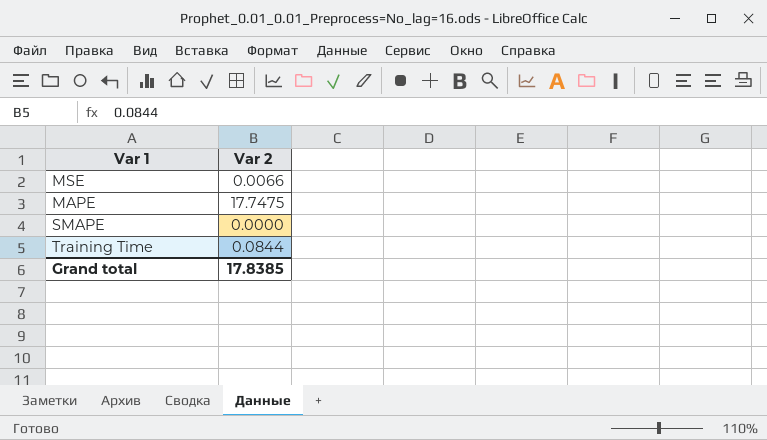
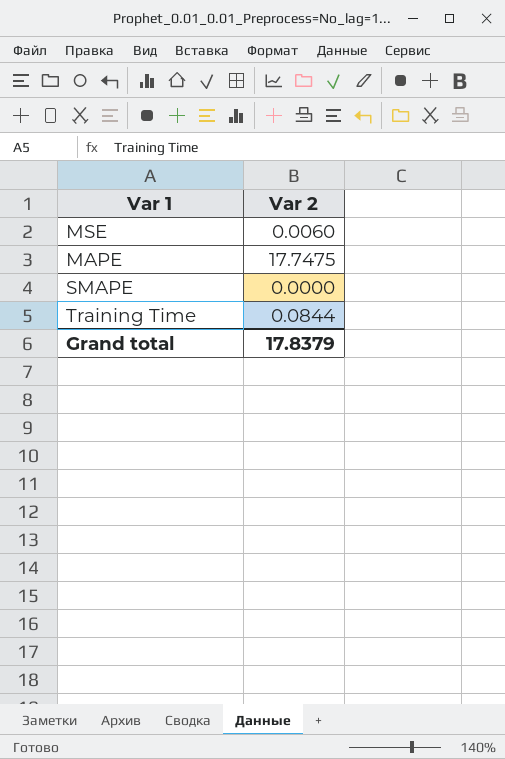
MSE | Var 2: 0.0066 -> 0.0060
Grand total | Var 2: 17.8385 -> 17.8379

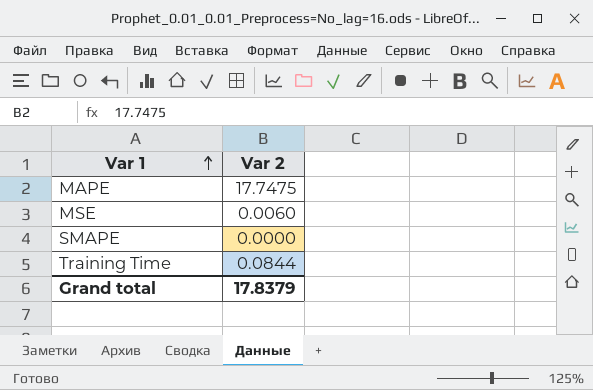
row order: none -> Var 1 ascending

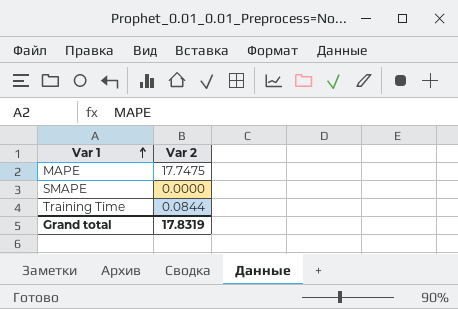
row MSE: 0.0060 -> none
Grand total | Var 2: 17.8379 -> 17.8319

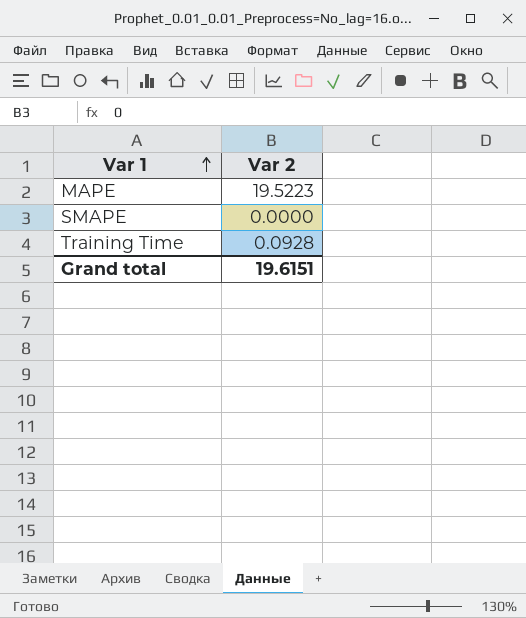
MAPE | Var 2: 17.7475 -> 19.5223
Training Time | Var 2: 0.0844 -> 0.0928
Grand total | Var 2: 17.8319 -> 19.6151

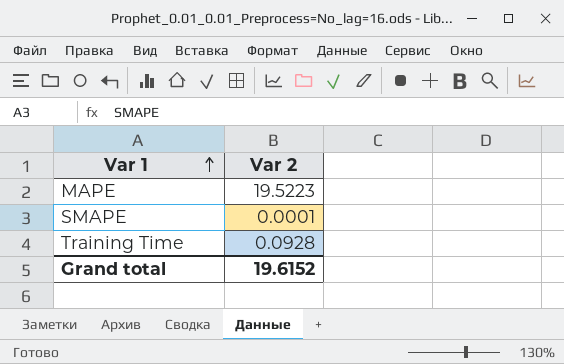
SMAPE | Var 2: 0.0000 -> 0.0001
Grand total | Var 2: 19.6151 -> 19.6152

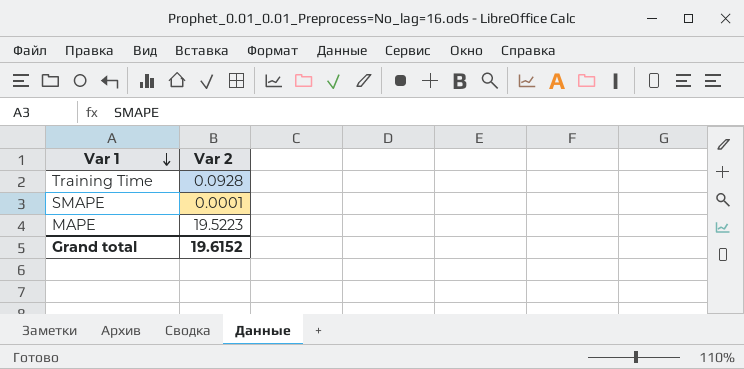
row order: Var 1 ascending -> Var 1 descending

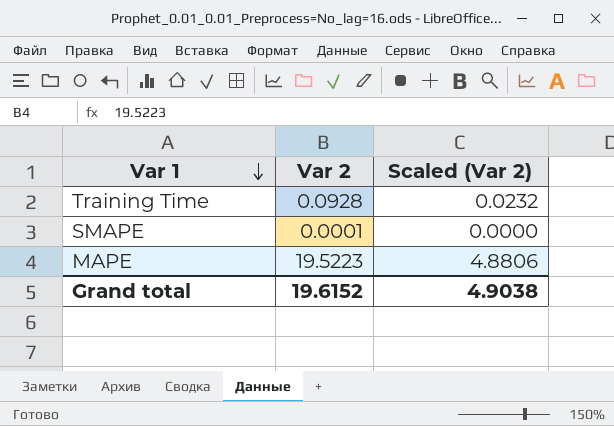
column Scaled (Var 2) | formula: none -> [Var 2] * 0.25

